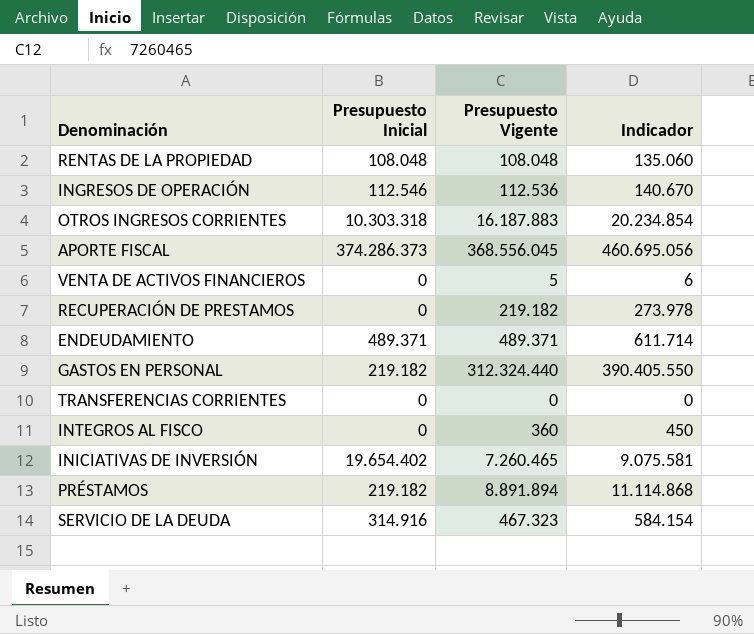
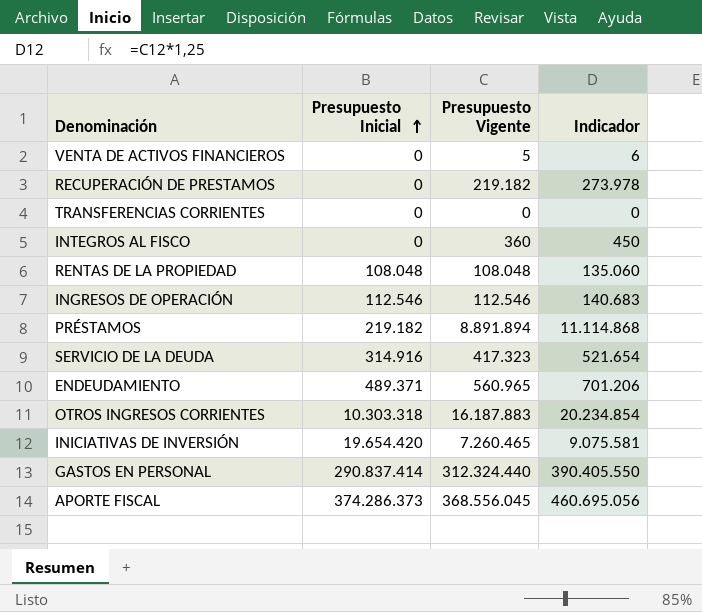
row order: none -> Presupuesto Inicial ascending
INGRESOS DE OPERACIÓN | Presupuesto Vigente: 112.536 -> 112.546
INGRESOS DE OPERACIÓN | Indicador: 140.670 -> 140.683
SERVICIO DE LA DEUDA | Presupuesto Vigente: 467.323 -> 417.323
SERVICIO DE LA DEUDA | Indicador: 584.154 -> 521.654
ENDEUDAMIENTO | Presupuesto Vigente: 489.371 -> 560.965
ENDEUDAMIENTO | Indicador: 611.714 -> 701.206
INICIATIVAS DE INVERSIÓN | Presupuesto Inicial: 19.654.402 -> 19.654.420
GASTOS EN PERSONAL | Presupuesto Inicial: 219.182 -> 290.837.414

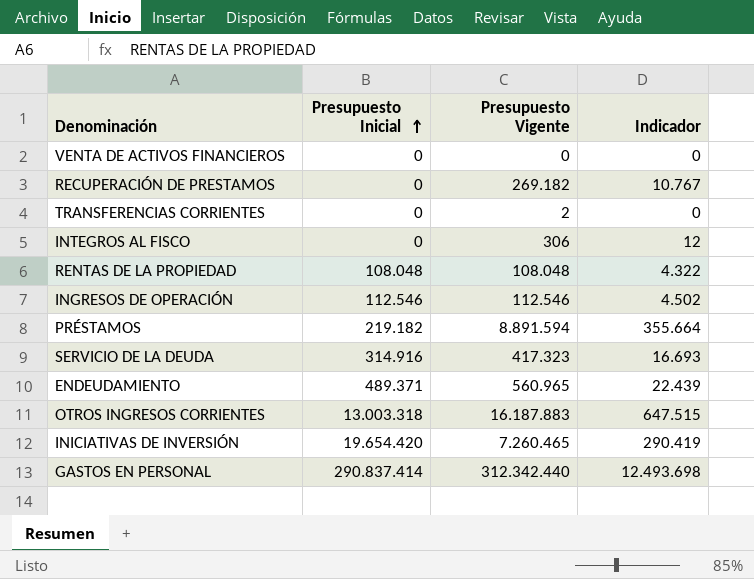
column Indicador | formula: [Presupuesto Vigente] * 1,25 -> [Presupuesto Vigente] * 0,04
row APORTE FISCAL: 374.286.373 | 368.556.045 | 460.695.056 -> none
VENTA DE ACTIVOS FINANCIEROS | Presupuesto Vigente: 5 -> 0
RECUPERACIÓN DE PRESTAMOS | Presupuesto Vigente: 219.182 -> 269.182
TRANSFERENCIAS CORRIENTES | Presupuesto Vigente: 0 -> 2
INTEGROS AL FISCO | Presupuesto Vigente: 360 -> 306
PRÉSTAMOS | Presupuesto Vigente: 8.891.894 -> 8.891.594
OTROS INGRESOS CORRIENTES | Presupuesto Inicial: 10.303.318 -> 13.003.318
GASTOS EN PERSONAL | Presupuesto Vigente: 312.324.440 -> 312.342.440

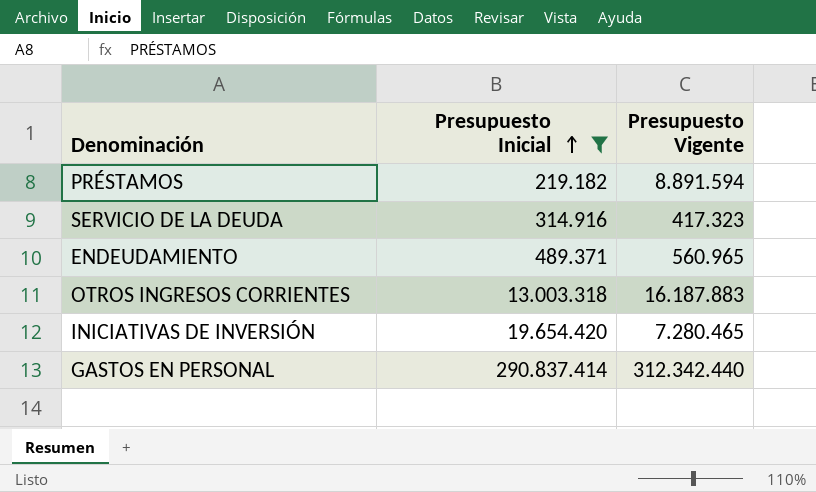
filter: none -> Presupuesto Inicial >= 219.182
column Indicador | formula: [Presupuesto Vigente] * 0,04 -> none
INICIATIVAS DE INVERSIÓN | Presupuesto Vigente: 7.260.465 -> 7.280.465

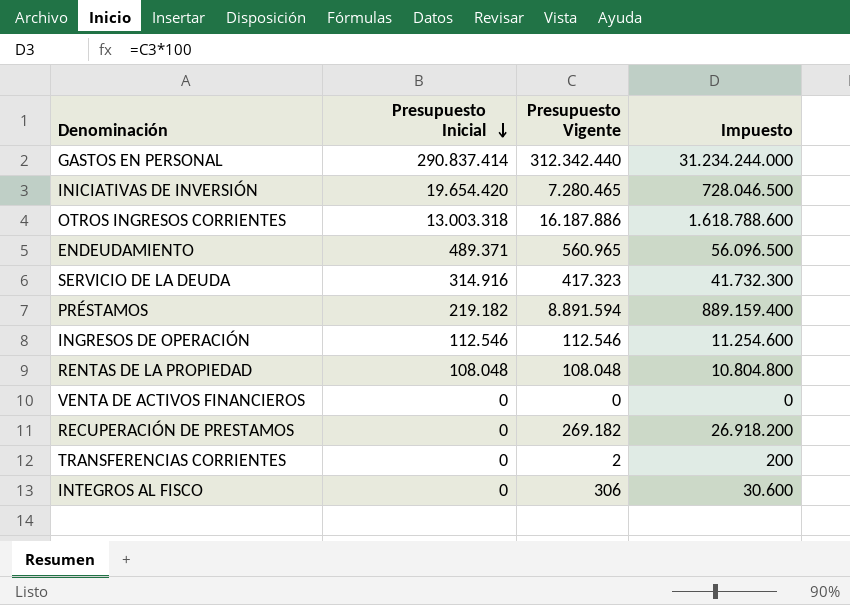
filter: Presupuesto Inicial >= 219.182 -> none
row order: Presupuesto Inicial ascending -> Presupuesto Inicial descending
column Impuesto | formula: none -> [Presupuesto Vigente] * 100
OTROS INGRESOS CORRIENTES | Presupuesto Vigente: 16.187.883 -> 16.187.886

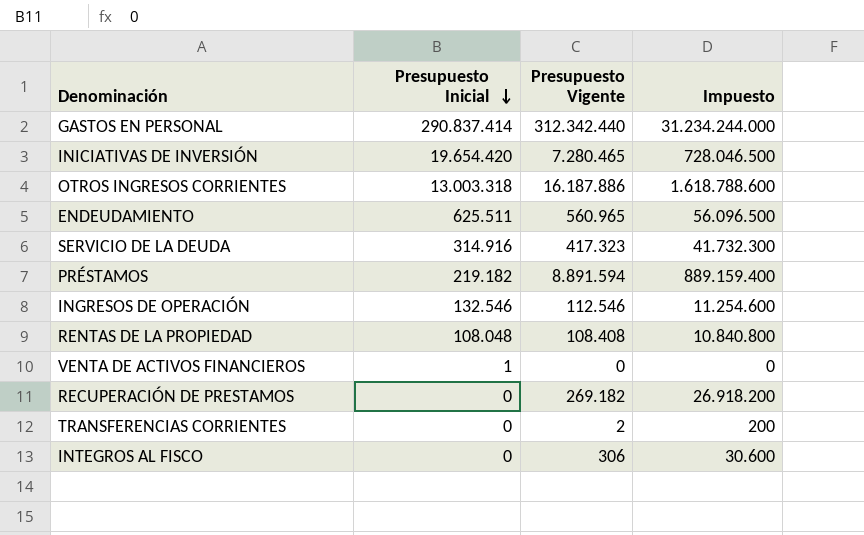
ENDEUDAMIENTO | Presupuesto Inicial: 489.371 -> 625.511
INGRESOS DE OPERACIÓN | Presupuesto Inicial: 112.546 -> 132.546
RENTAS DE LA PROPIEDAD | Presupuesto Vigente: 108.048 -> 108.408
RENTAS DE LA PROPIEDAD | Impuesto: 10.804.800 -> 10.840.800
VENTA DE ACTIVOS FINANCIEROS | Presupuesto Inicial: 0 -> 1

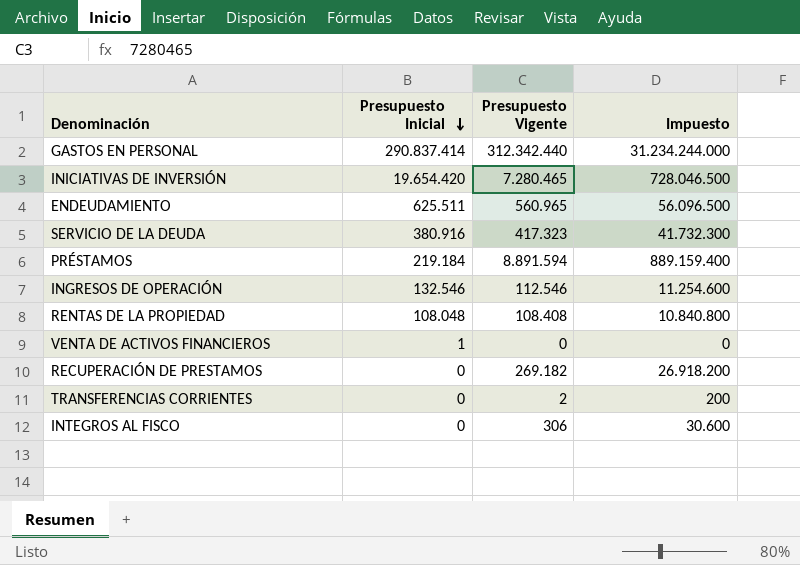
row OTROS INGRESOS CORRIENTES: 13.003.318 | 16.187.886 | 1.618.788.600 -> none
SERVICIO DE LA DEUDA | Presupuesto Inicial: 314.916 -> 380.916
PRÉSTAMOS | Presupuesto Inicial: 219.182 -> 219.184

